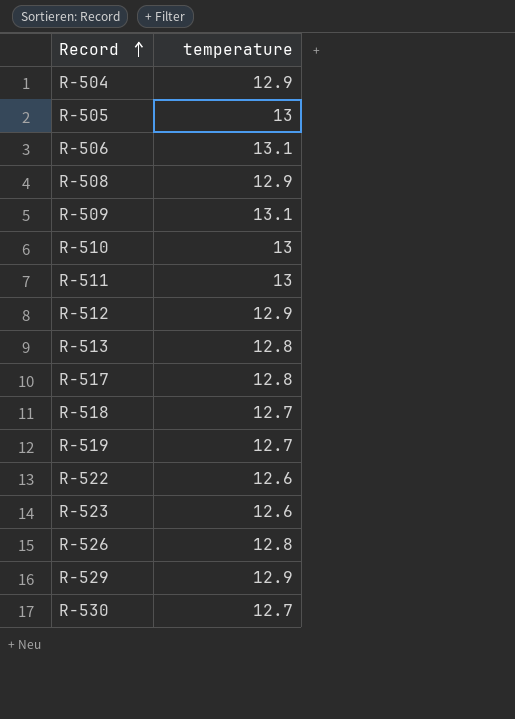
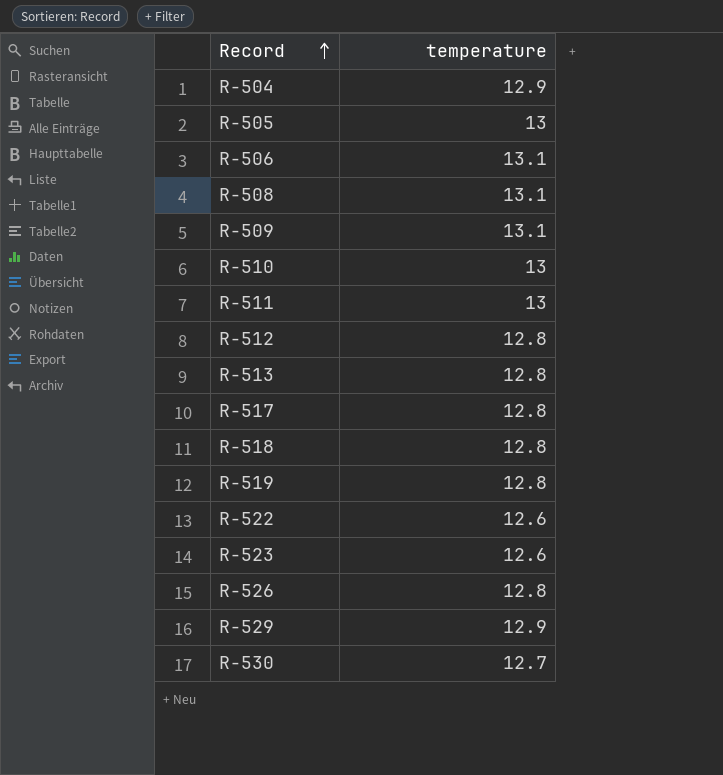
R-508 | temperature: 12.9 -> 13.1
R-512 | temperature: 12.9 -> 12.8
R-518 | temperature: 12.7 -> 12.8
R-519 | temperature: 12.7 -> 12.8

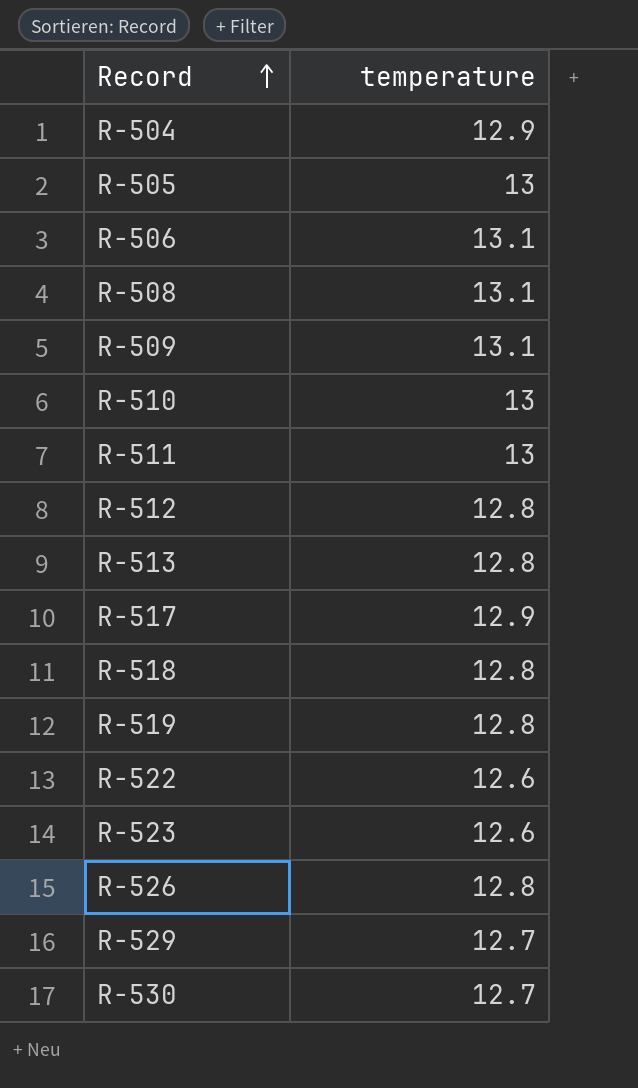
R-517 | temperature: 12.8 -> 12.9
R-529 | temperature: 12.9 -> 12.7

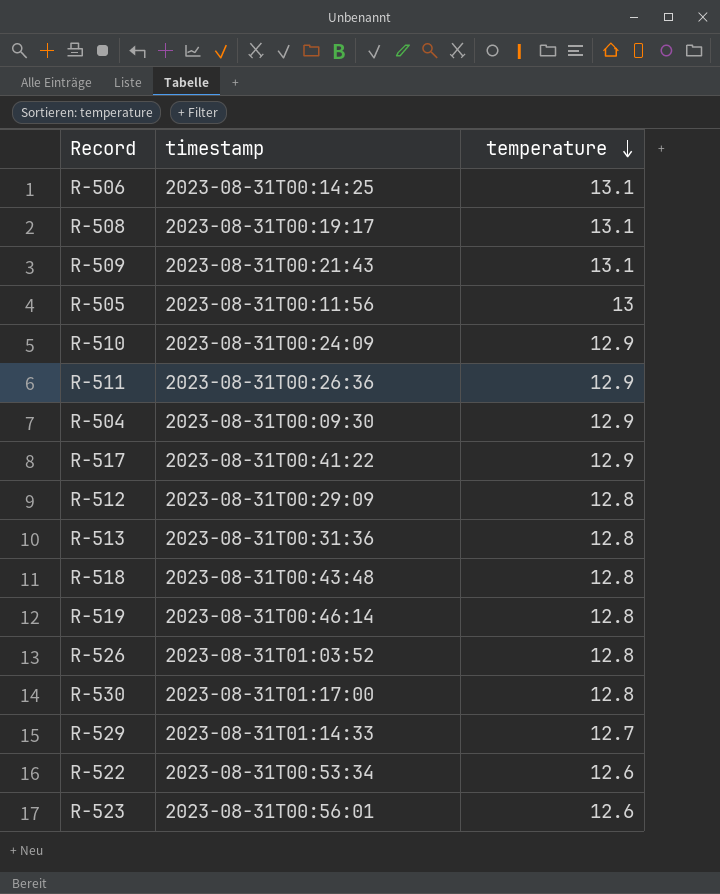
row order: Record ascending -> temperature descending
column timestamp | position: none -> 2
R-510 | temperature: 13 -> 12.9
R-511 | temperature: 13 -> 12.9
R-530 | temperature: 12.7 -> 12.8

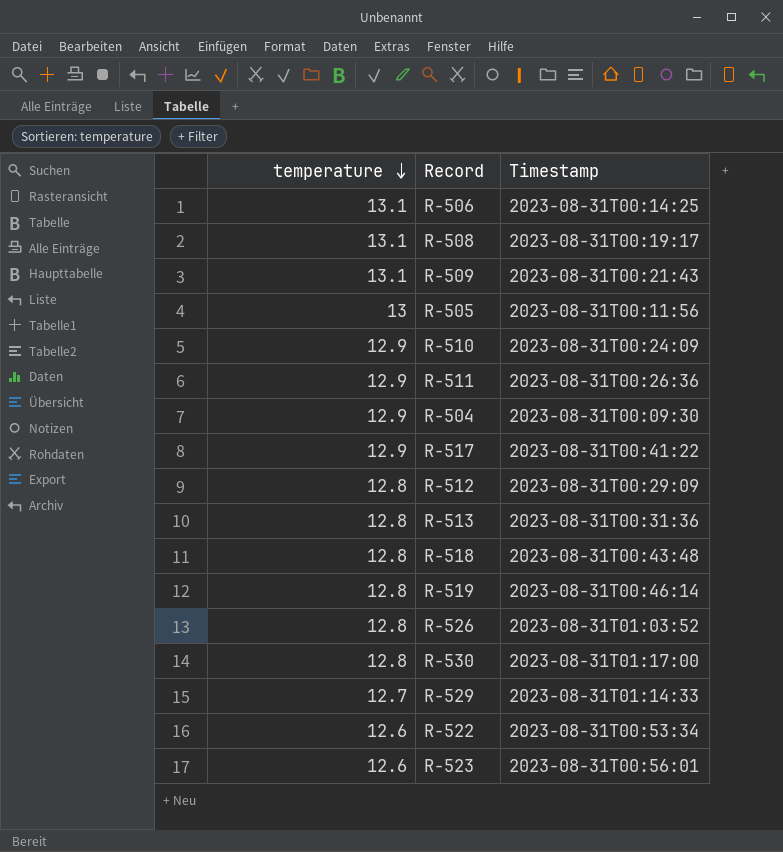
column temperature | position: 3 -> 1
column name: timestamp -> Timestamp

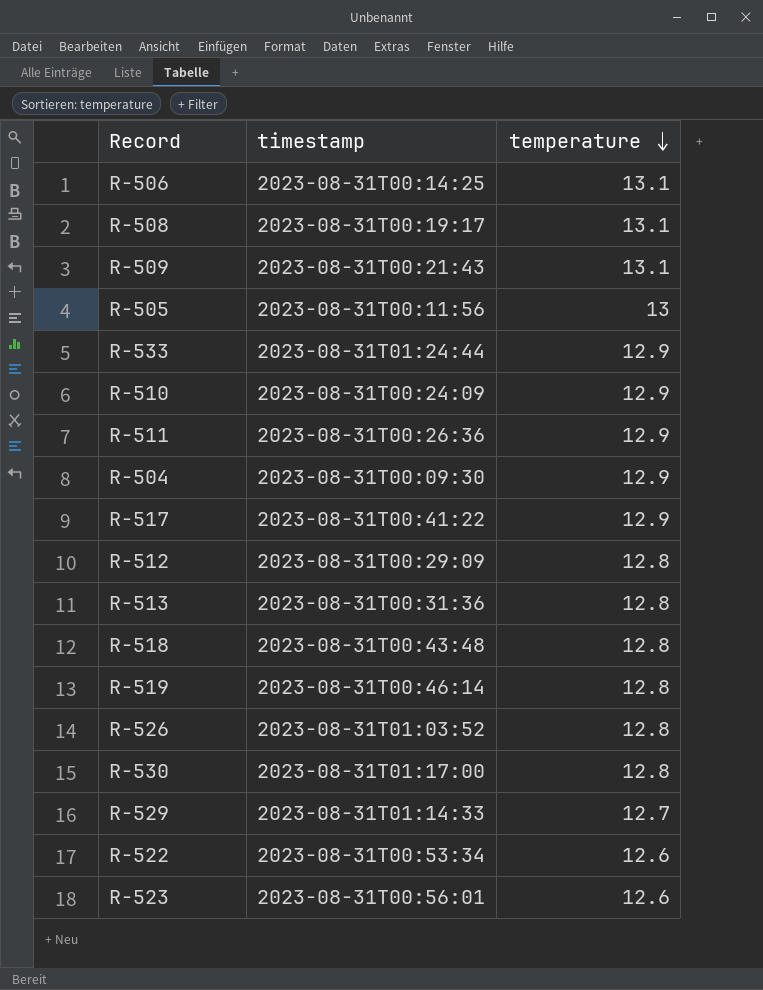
column name: Timestamp -> timestamp
column temperature | position: 1 -> 3
row R-533: none -> 2023-08-31T01:24:44 | 12.9

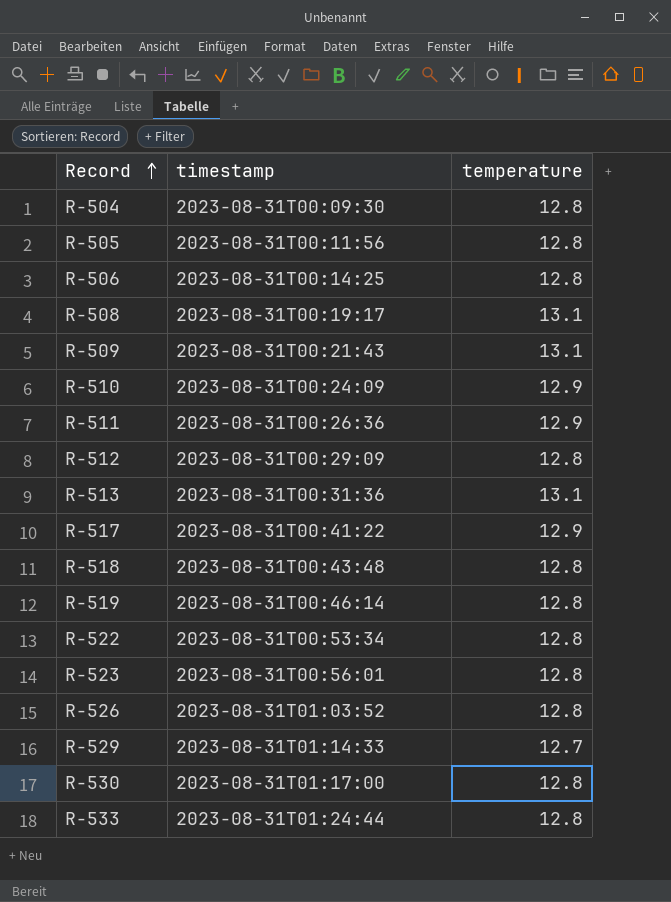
row order: temperature descending -> Record ascending
R-504 | temperature: 12.9 -> 12.8
R-505 | temperature: 13 -> 12.8
R-506 | temperature: 13.1 -> 12.8
R-513 | temperature: 12.8 -> 13.1
R-522 | temperature: 12.6 -> 12.8
R-523 | temperature: 12.6 -> 12.8
R-533 | temperature: 12.9 -> 12.8

